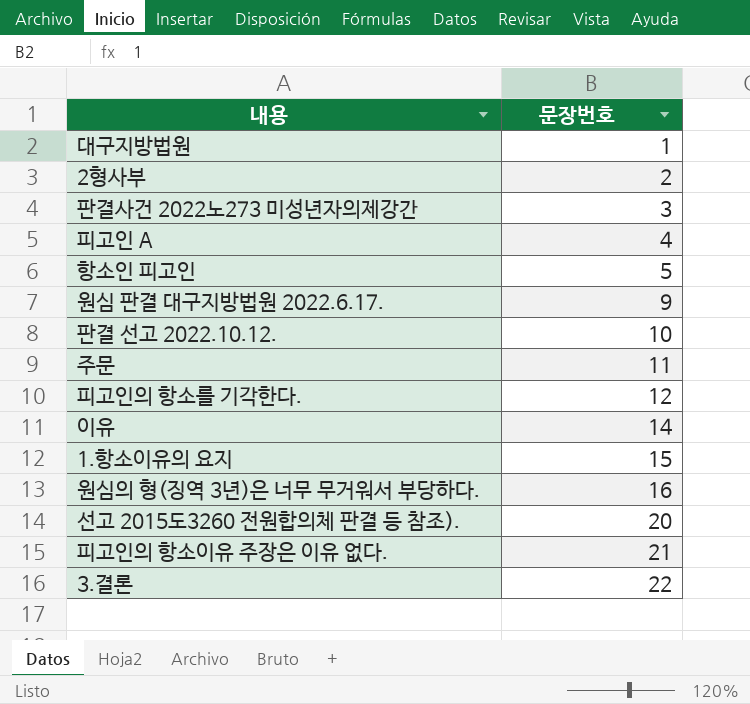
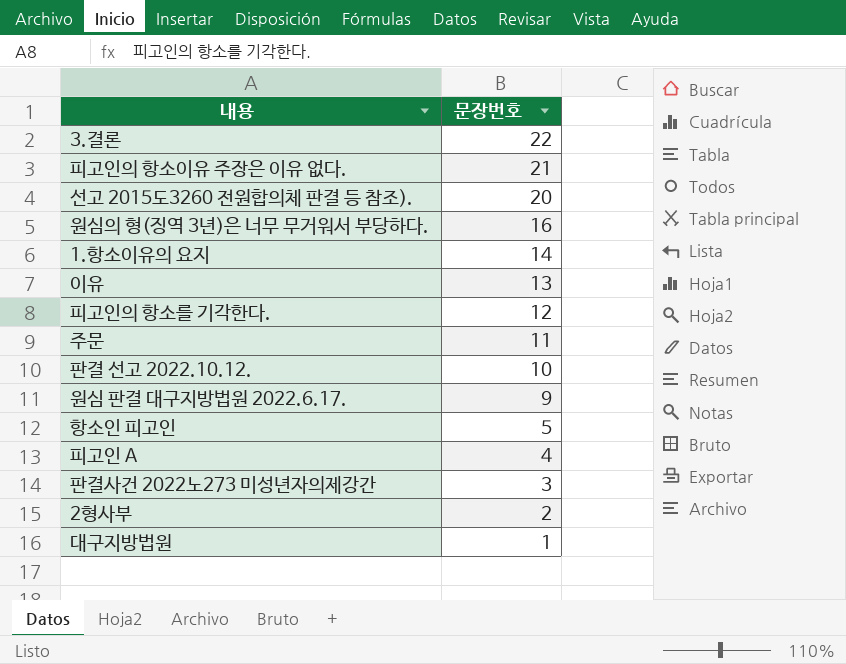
row order: 문장번호 ascending -> 문장번호 descending
1.항소이유의 요지 | 문장번호: 15 -> 14
이유 | 문장번호: 14 -> 13

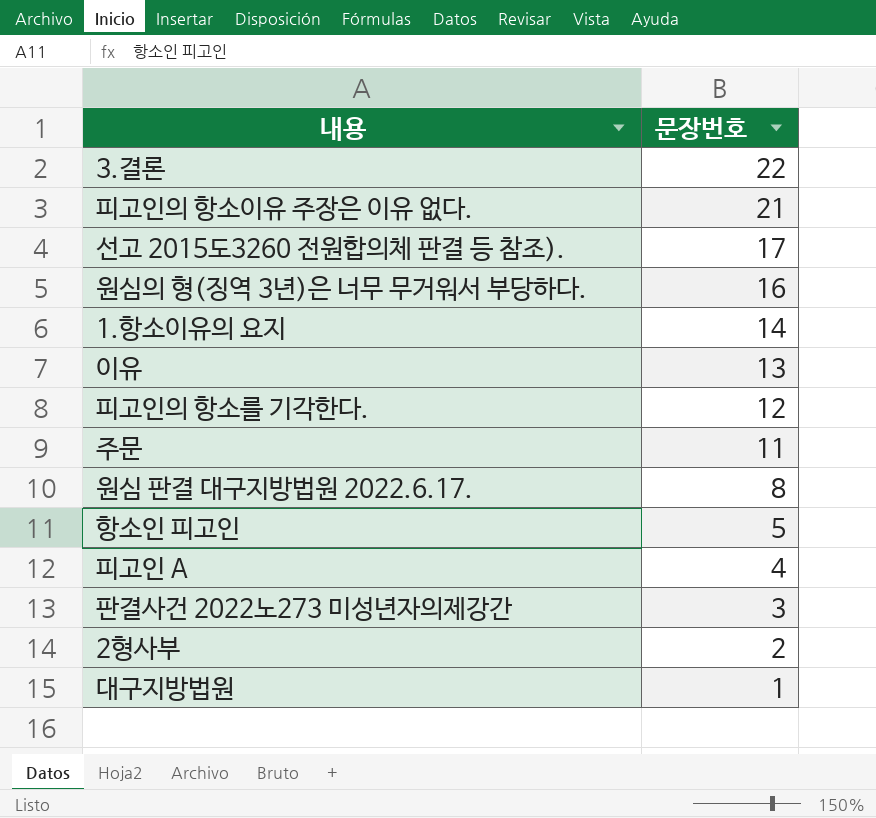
row 판결 선고 2022.10.12.: 10 -> none
선고 2015도3260 전원합의체 판결 등 참조). | 문장번호: 20 -> 17
원심 판결 대구지방법원 2022.6.17. | 문장번호: 9 -> 8

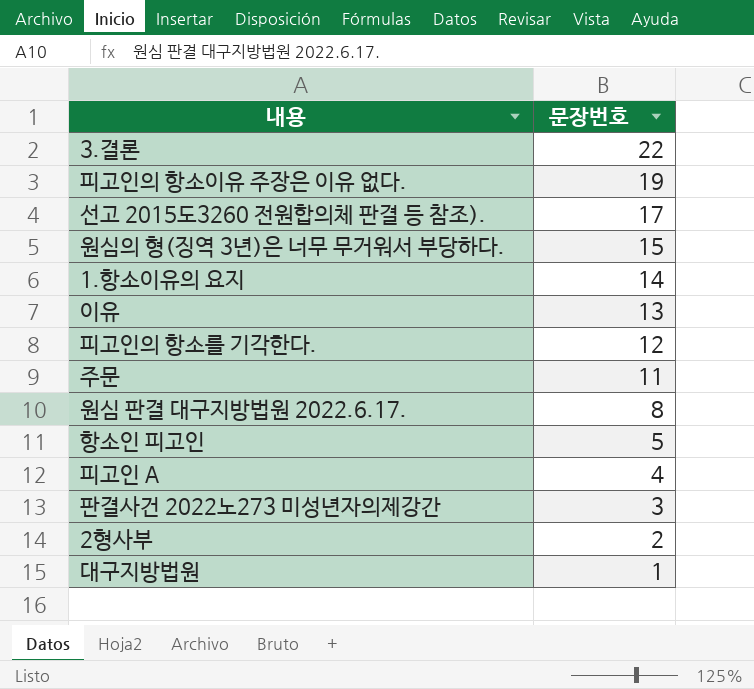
피고인의 항소이유 주장은 이유 없다. | 문장번호: 21 -> 19
원심의 형(징역 3년)은 너무 무거워서 부당하다. | 문장번호: 16 -> 15

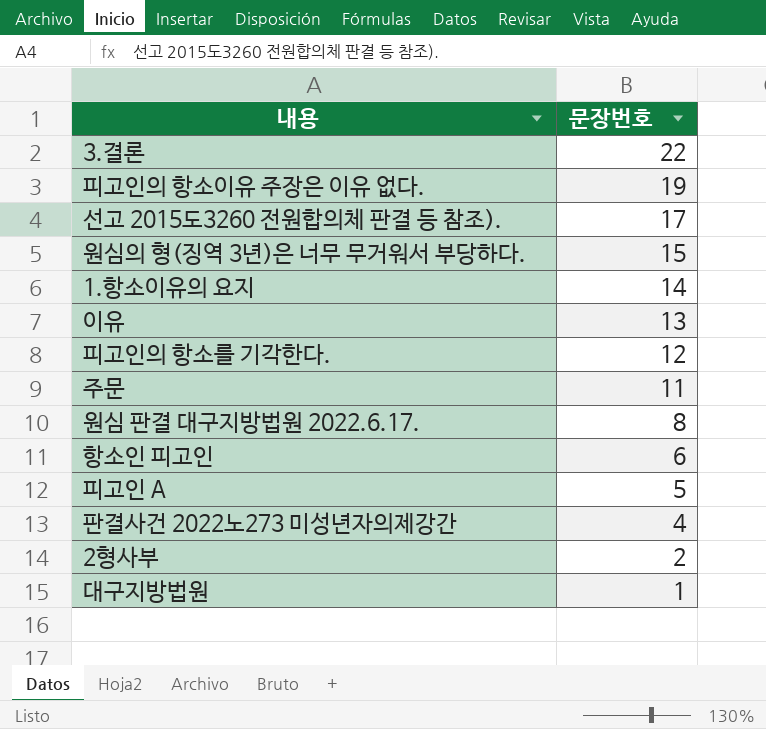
항소인 피고인 | 문장번호: 5 -> 6
피고인 A | 문장번호: 4 -> 5
판결사건 2022노273 미성년자의제강간 | 문장번호: 3 -> 4

